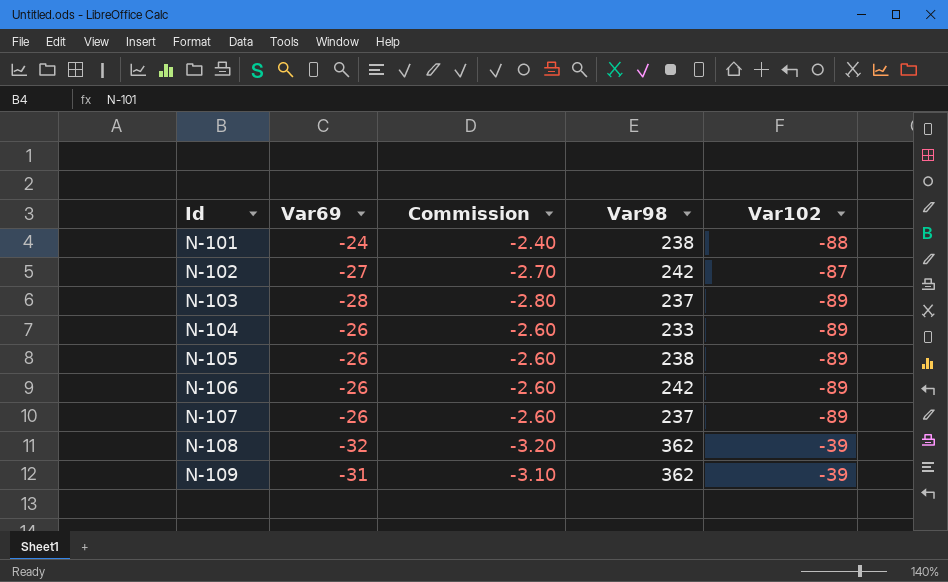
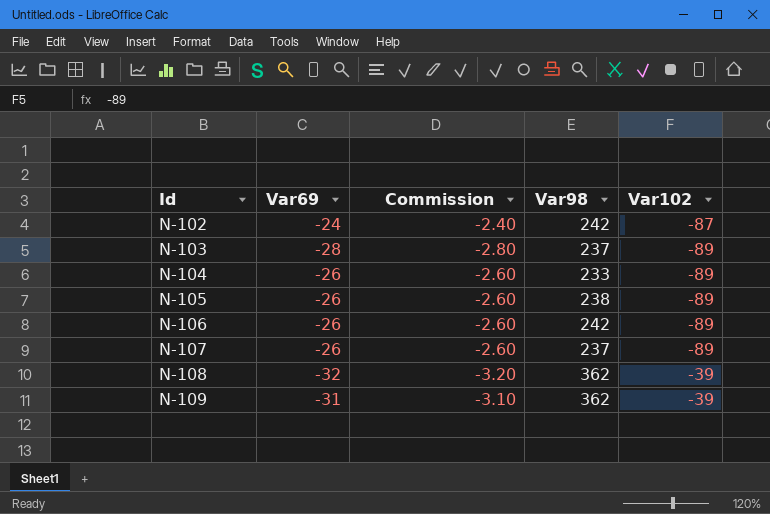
row N-101: -24 | -2.40 | 238 | -88 -> none
N-102 | Var69: -27 -> -24
N-102 | Commission: -2.70 -> -2.40

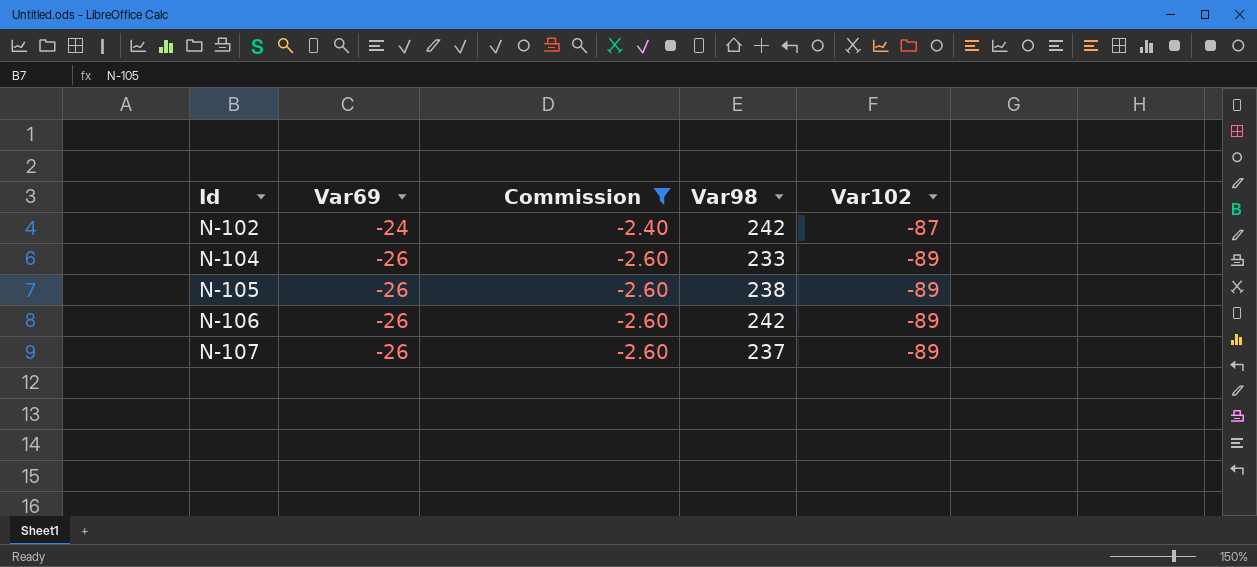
filter: none -> Commission >= -2.60

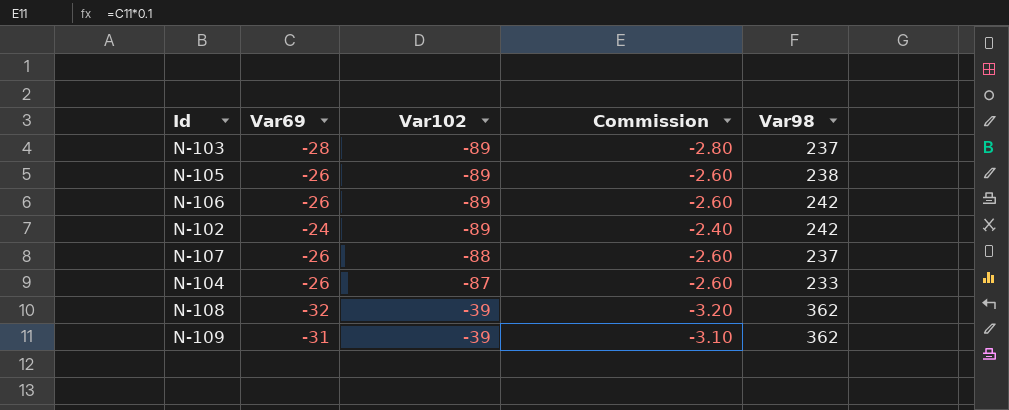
filter: Commission >= -2.60 -> none
row order: Id ascending -> Var102 ascending
column Var102 | position: 5 -> 3
N-102 | Var102: -87 -> -89
N-107 | Var102: -89 -> -88
N-104 | Var102: -89 -> -87

